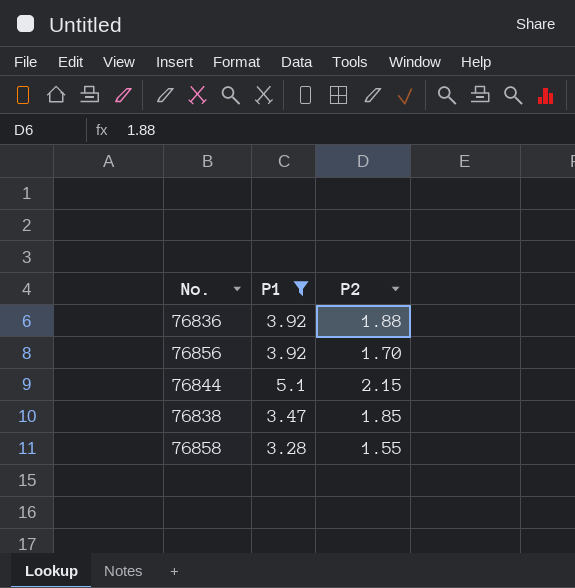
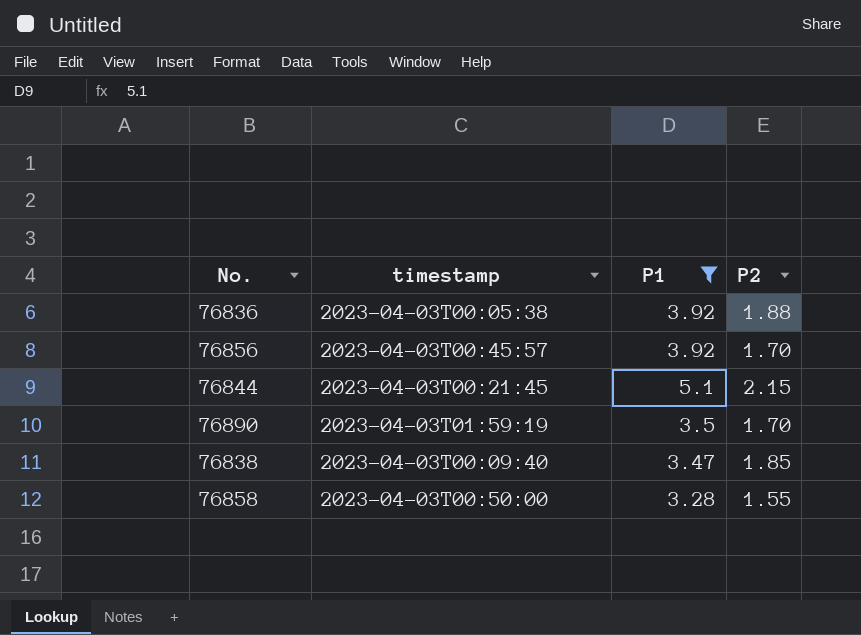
column timestamp | position: none -> 2
row 76890: none -> 2023-04-03T01:59:19 | 3.5 | 1.70

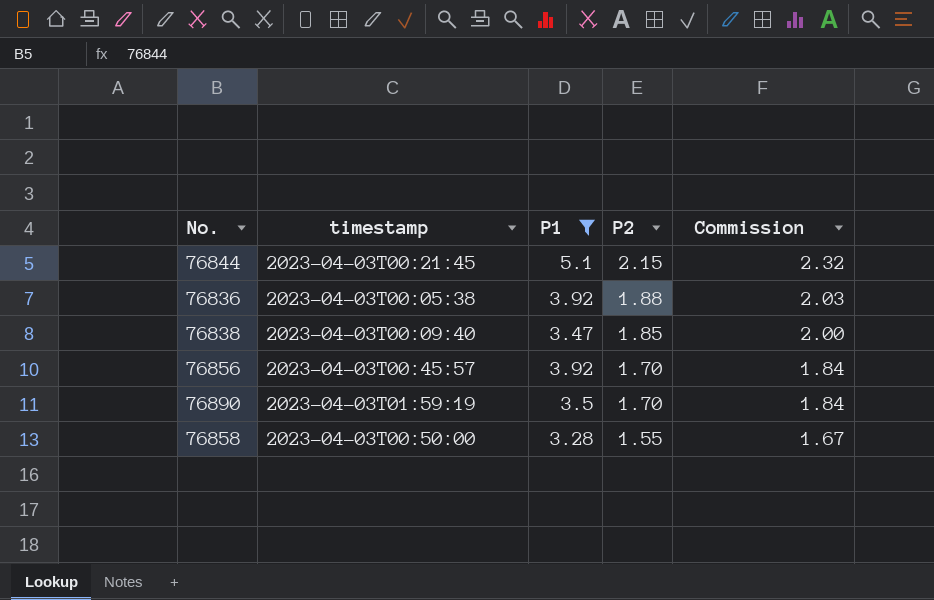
row order: none -> P2 descending
column Commission | formula: none -> [P2] * 1.08

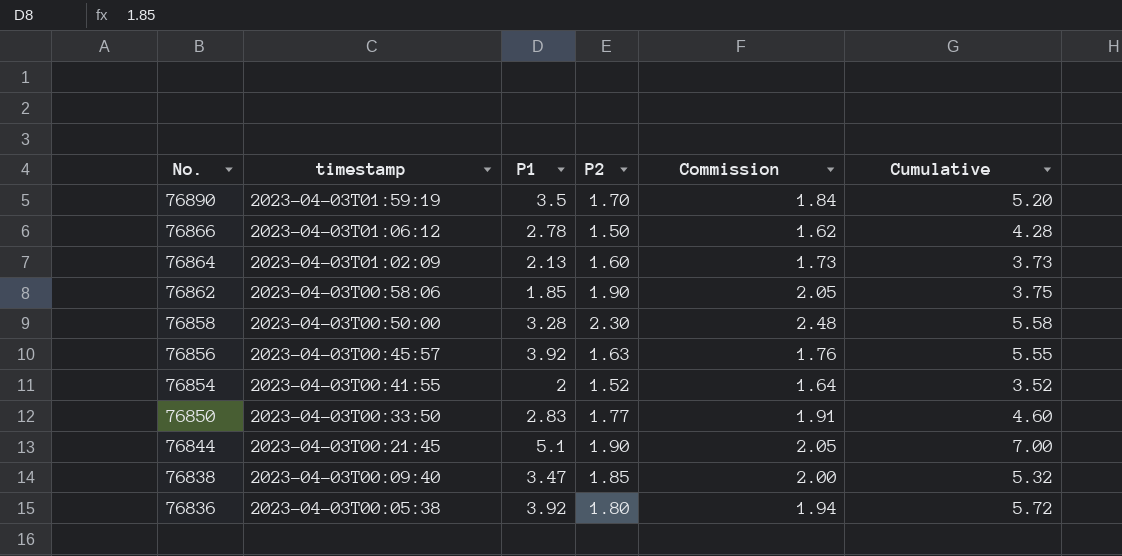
filter: P1 >= 3.28 -> none
row order: P2 descending -> No. descending
column Cumulative | formula: none -> [P1] + [P2]
76858 | P2: 1.55 -> 2.30
76858 | Commission: 1.67 -> 2.48
76856 | P2: 1.70 -> 1.63
76856 | Commission: 1.84 -> 1.76
76844 | P2: 2.15 -> 1.90
76844 | Commission: 2.32 -> 2.05
76836 | P2: 1.88 -> 1.80
76836 | Commission: 2.03 -> 1.94

